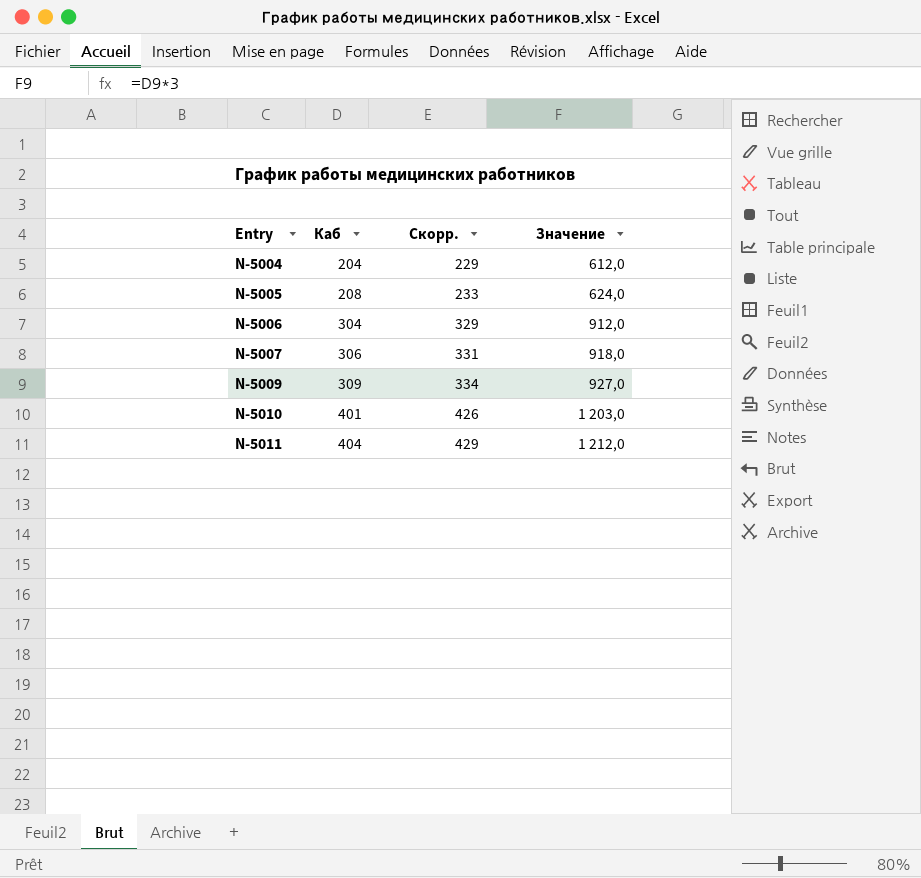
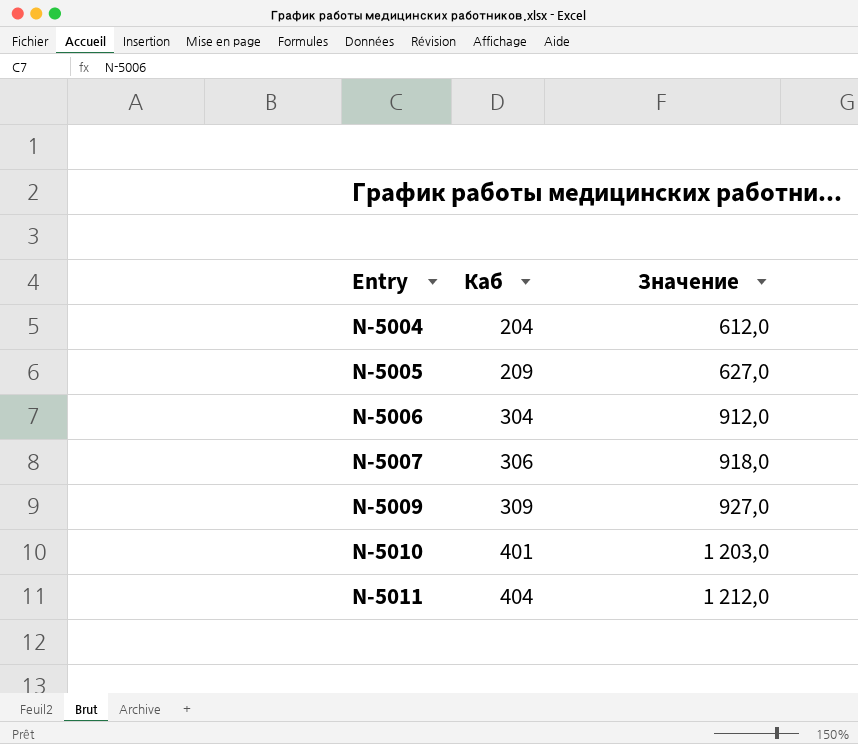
column Скорр. | formula: [Каб] + 25 -> none
N-5005 | Каб: 208 -> 209
N-5005 | Значение: 624,0 -> 627,0

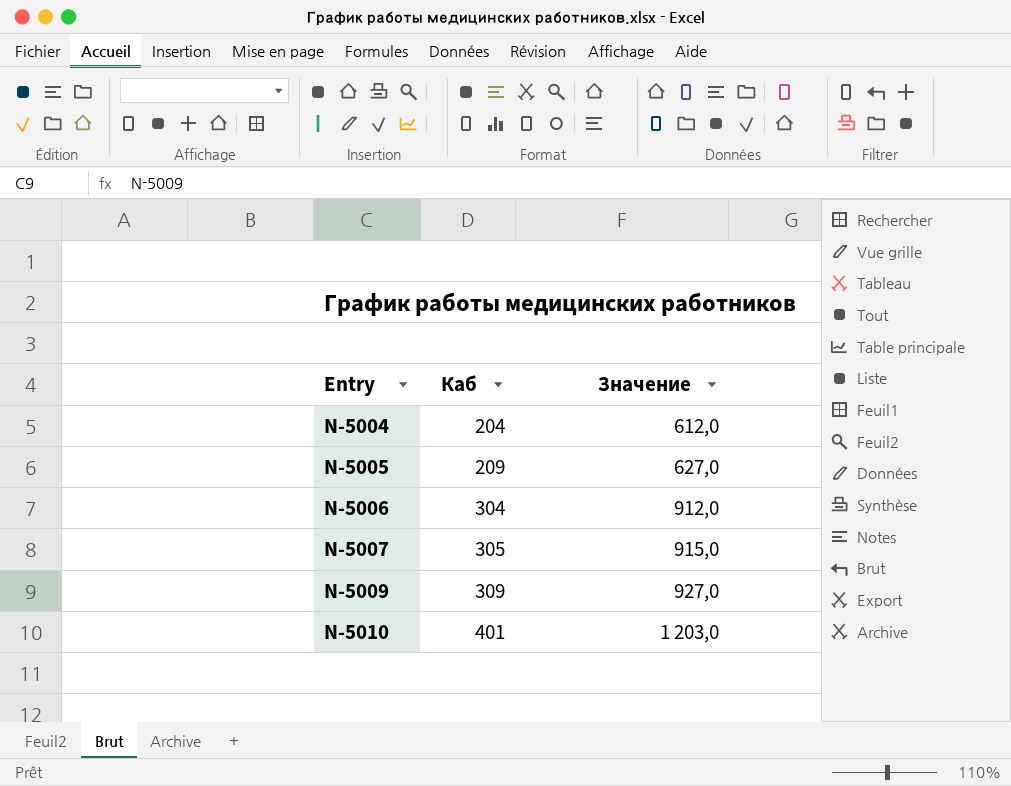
row N-5011: 404 | 1 212,0 -> none
N-5007 | Каб: 306 -> 305
N-5007 | Значение: 918,0 -> 915,0

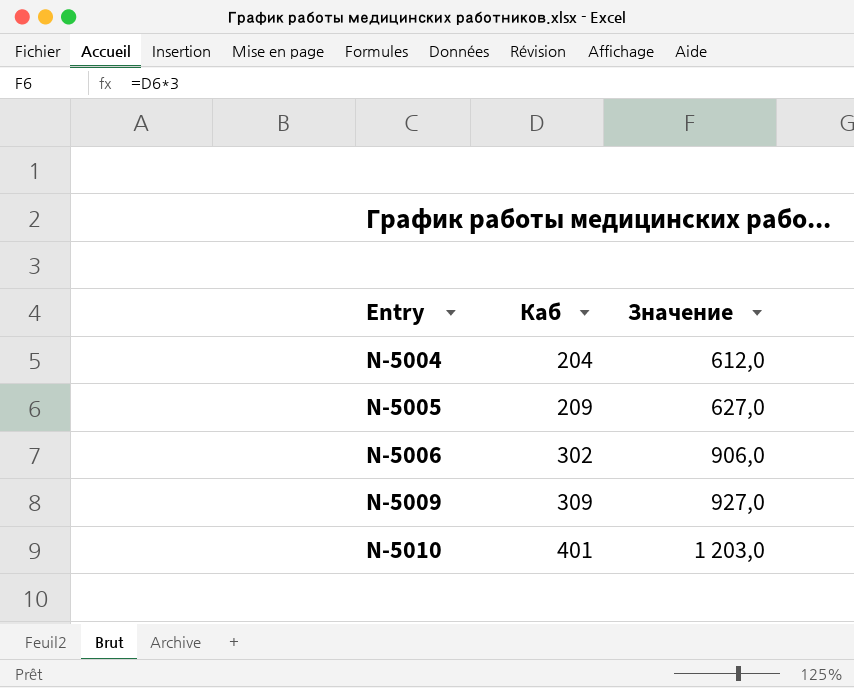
row N-5007: 305 | 915,0 -> none
N-5006 | Каб: 304 -> 302
N-5006 | Значение: 912,0 -> 906,0

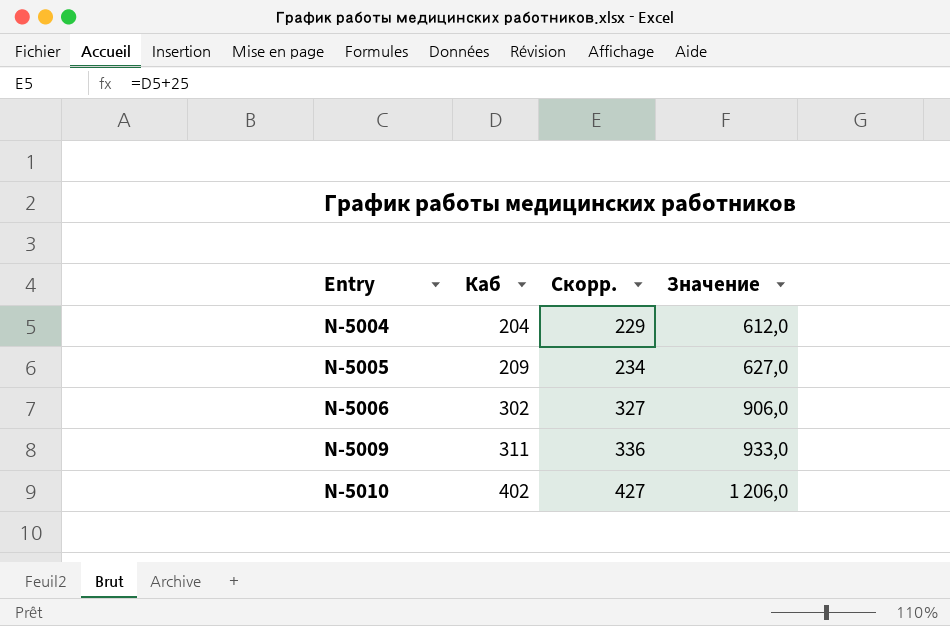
column Скорр. | formula: none -> [Каб] + 25
N-5009 | Каб: 309 -> 311
N-5009 | Значение: 927,0 -> 933,0
N-5010 | Каб: 401 -> 402
N-5010 | Значение: 1 203,0 -> 1 206,0

